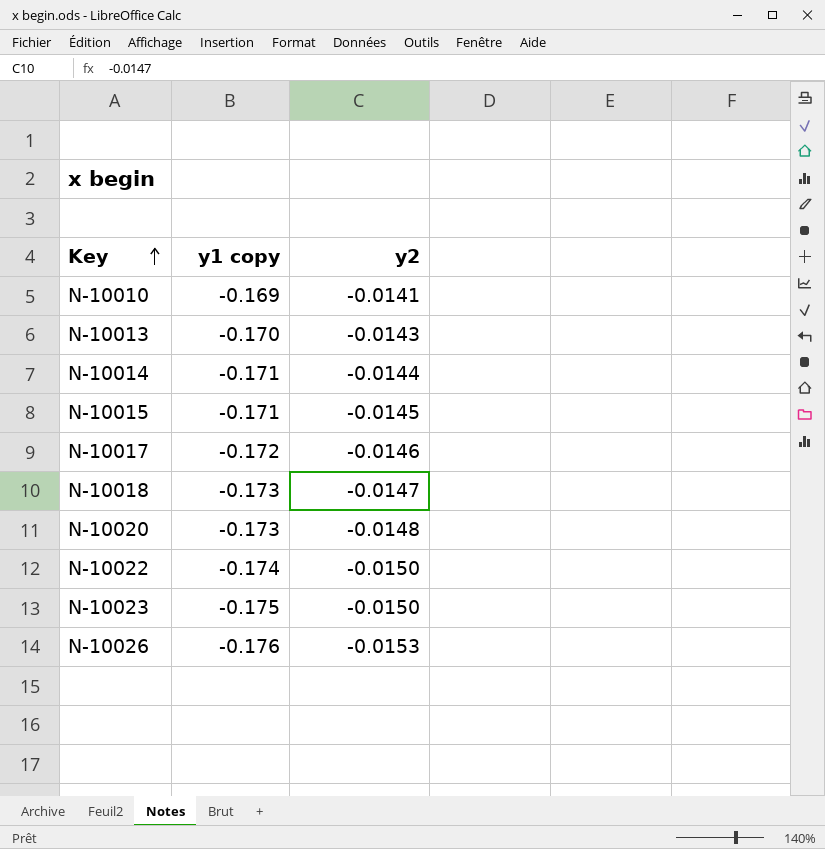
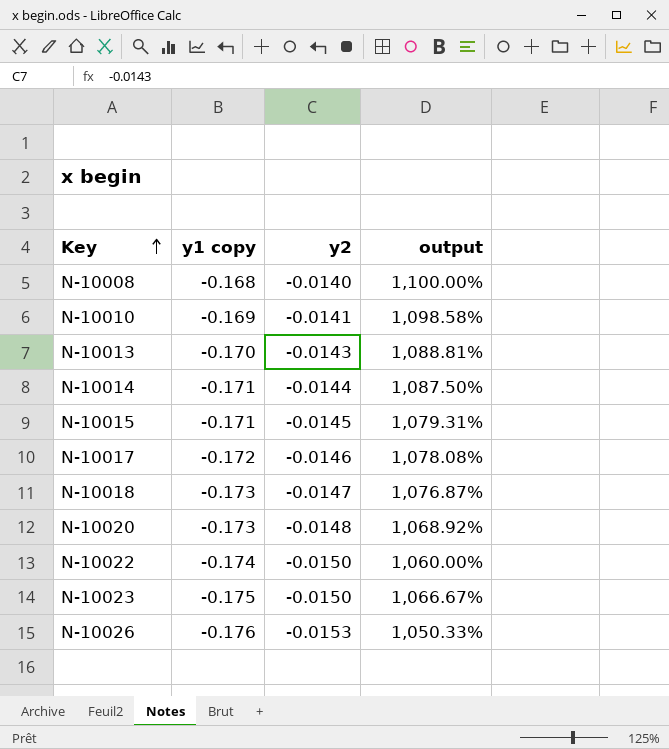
column output | formula: none -> ([y1 copy] - [y2]) / [y2]
row N-10008: none -> -0.168 | -0.0140 | 1,100.00%

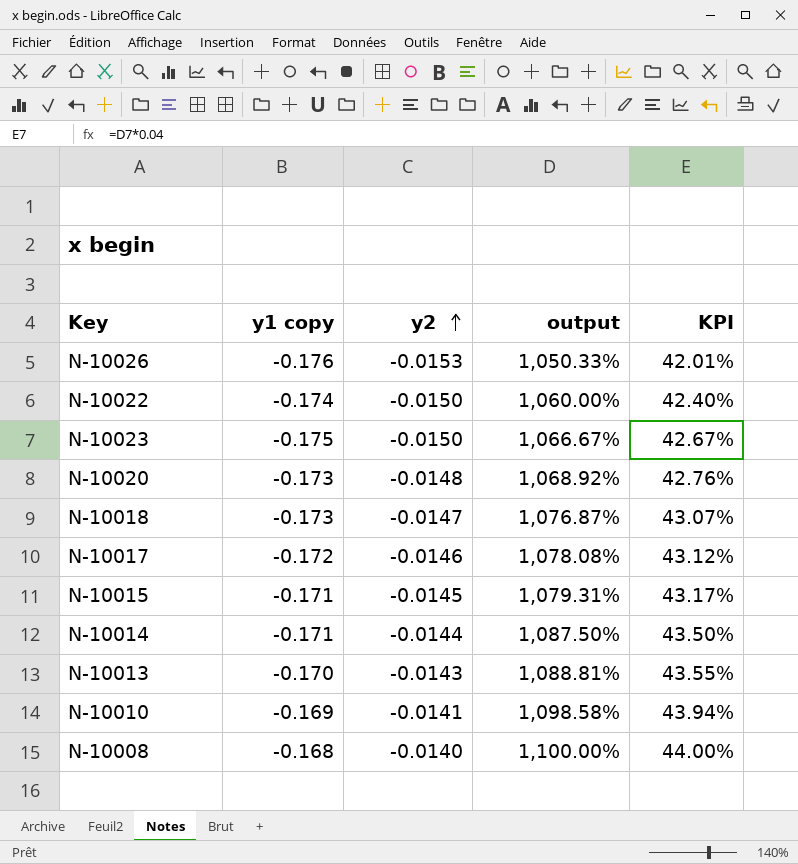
row order: Key ascending -> y2 ascending
column KPI | formula: none -> [output] * 0.04

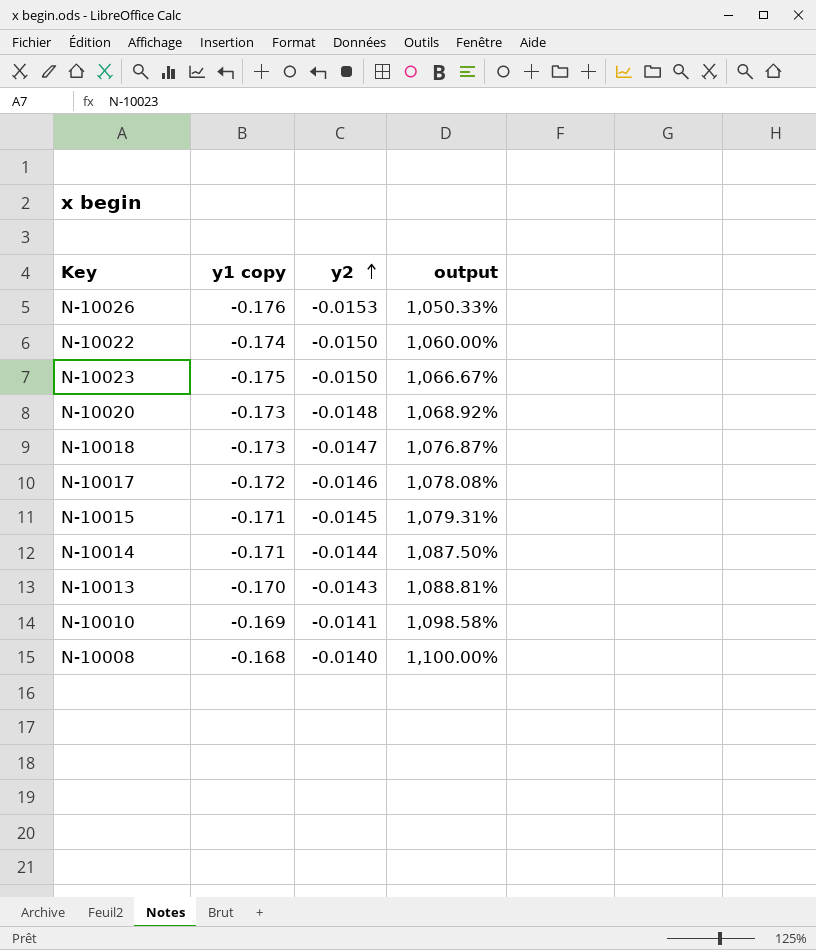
column KPI | formula: [output] * 0.04 -> none

